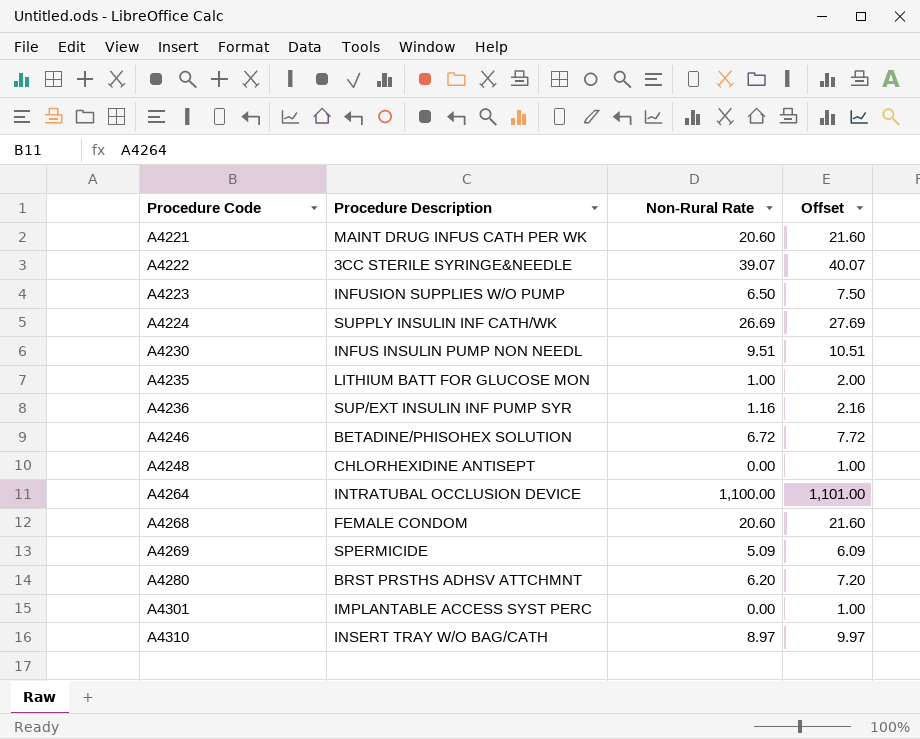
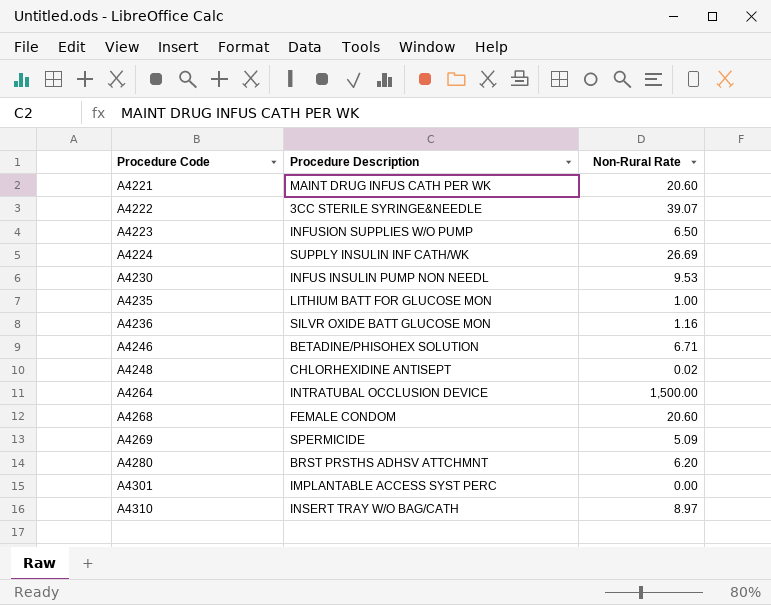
column Offset | formula: [Non-Rural Rate] + 1 -> none
A4230 | Non-Rural Rate: 9.51 -> 9.53
A4236 | Procedure Description: SUP/EXT INSULIN INF PUMP SYR -> SILVR OXIDE BATT GLUCOSE MON
A4246 | Non-Rural Rate: 6.72 -> 6.71
A4248 | Non-Rural Rate: 0.00 -> 0.02
A4264 | Non-Rural Rate: 1,100.00 -> 1,500.00

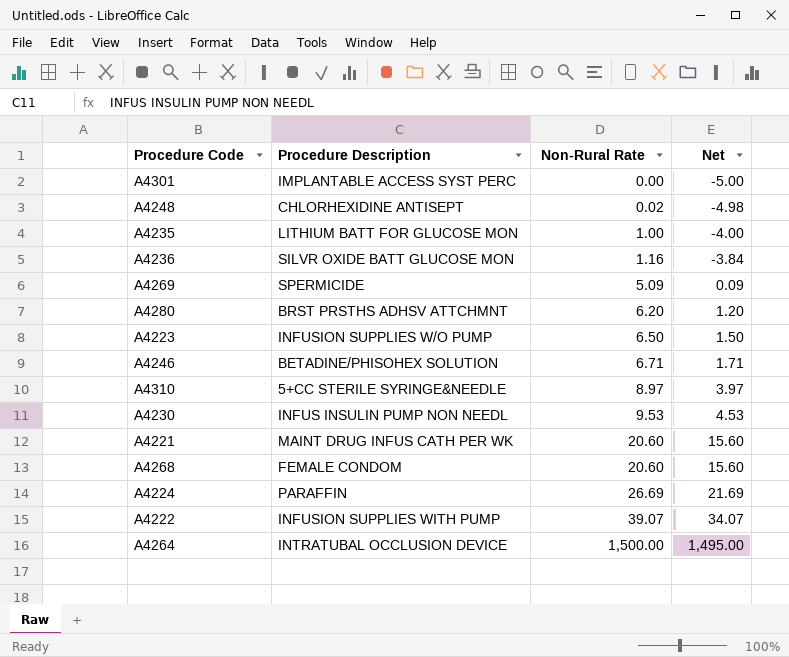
row order: Procedure Code ascending -> Non-Rural Rate ascending
column Net | formula: none -> [Non-Rural Rate] - 5
A4310 | Procedure Description: INSERT TRAY W/O BAG/CATH -> 5+CC STERILE SYRINGE&NEEDLE
A4224 | Procedure Description: SUPPLY INSULIN INF CATH/WK -> PARAFFIN
A4222 | Procedure Description: 3CC STERILE SYRINGE&NEEDLE -> INFUSION SUPPLIES WITH PUMP

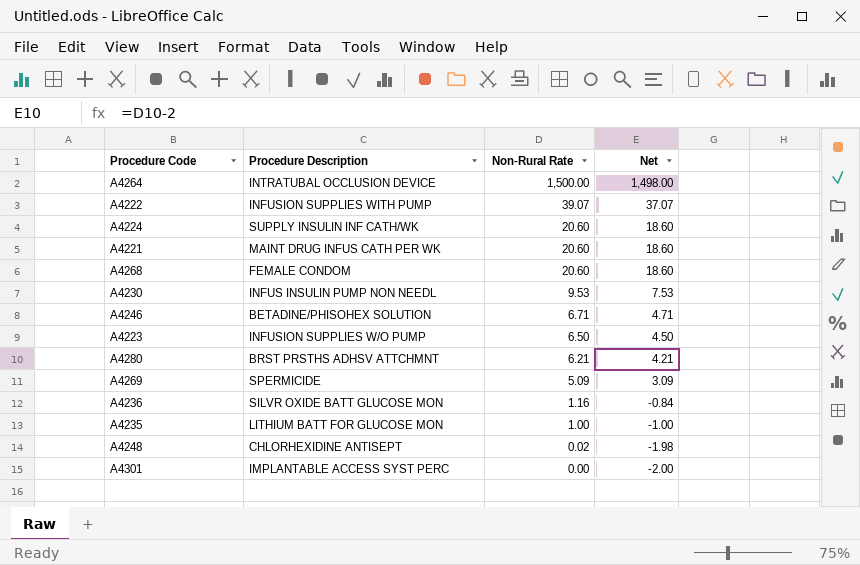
row order: Non-Rural Rate ascending -> Non-Rural Rate descending
column Net | formula: [Non-Rural Rate] - 5 -> [Non-Rural Rate] - 2
row A4310: 5+CC STERILE SYRINGE&NEEDLE | 8.97 | 3.97 -> none
A4224 | Procedure Description: PARAFFIN -> SUPPLY INSULIN INF CATH/WK
A4224 | Non-Rural Rate: 26.69 -> 20.60
A4280 | Non-Rural Rate: 6.20 -> 6.21

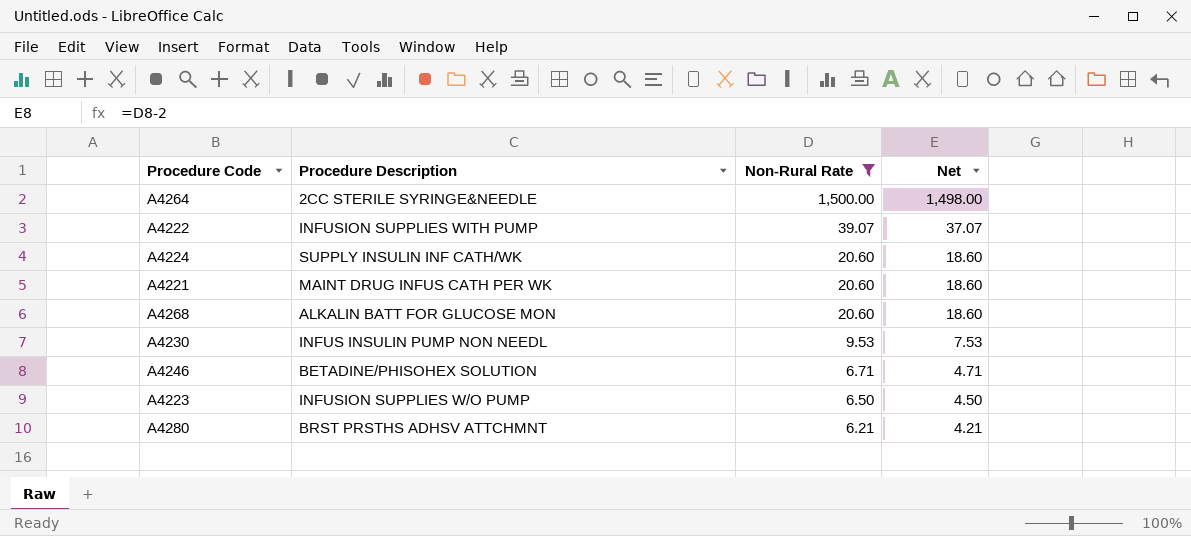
filter: none -> Non-Rural Rate >= 6.21
A4264 | Procedure Description: INTRATUBAL OCCLUSION DEVICE -> 2CC STERILE SYRINGE&NEEDLE
A4268 | Procedure Description: FEMALE CONDOM -> ALKALIN BATT FOR GLUCOSE MON

